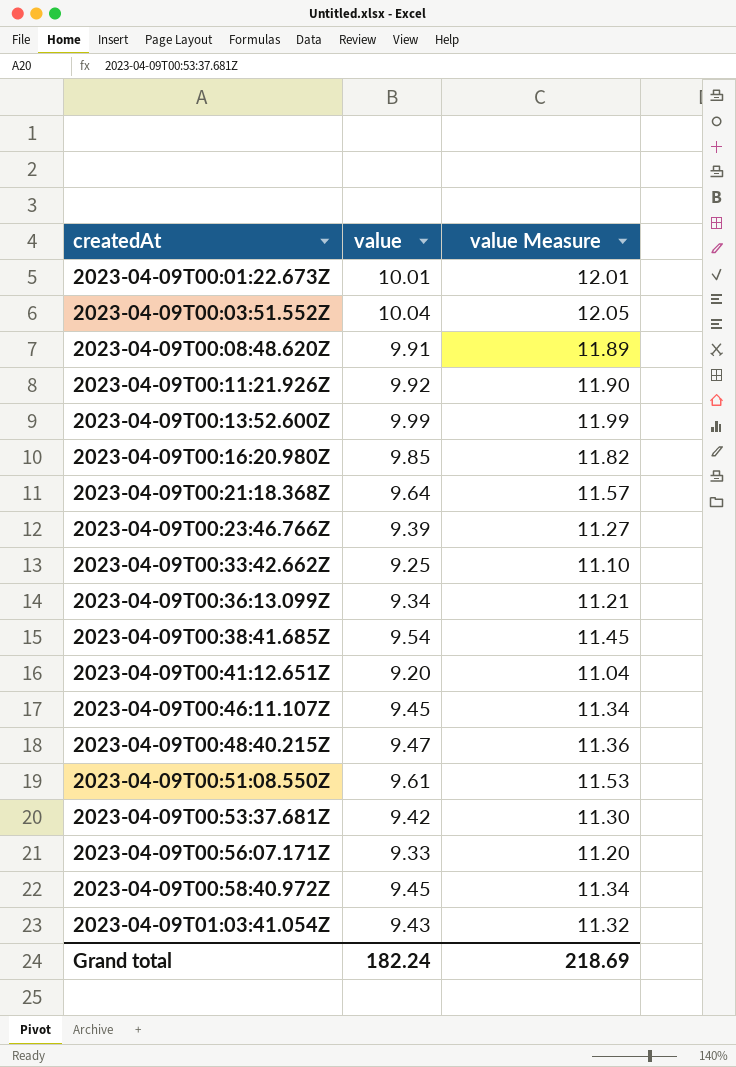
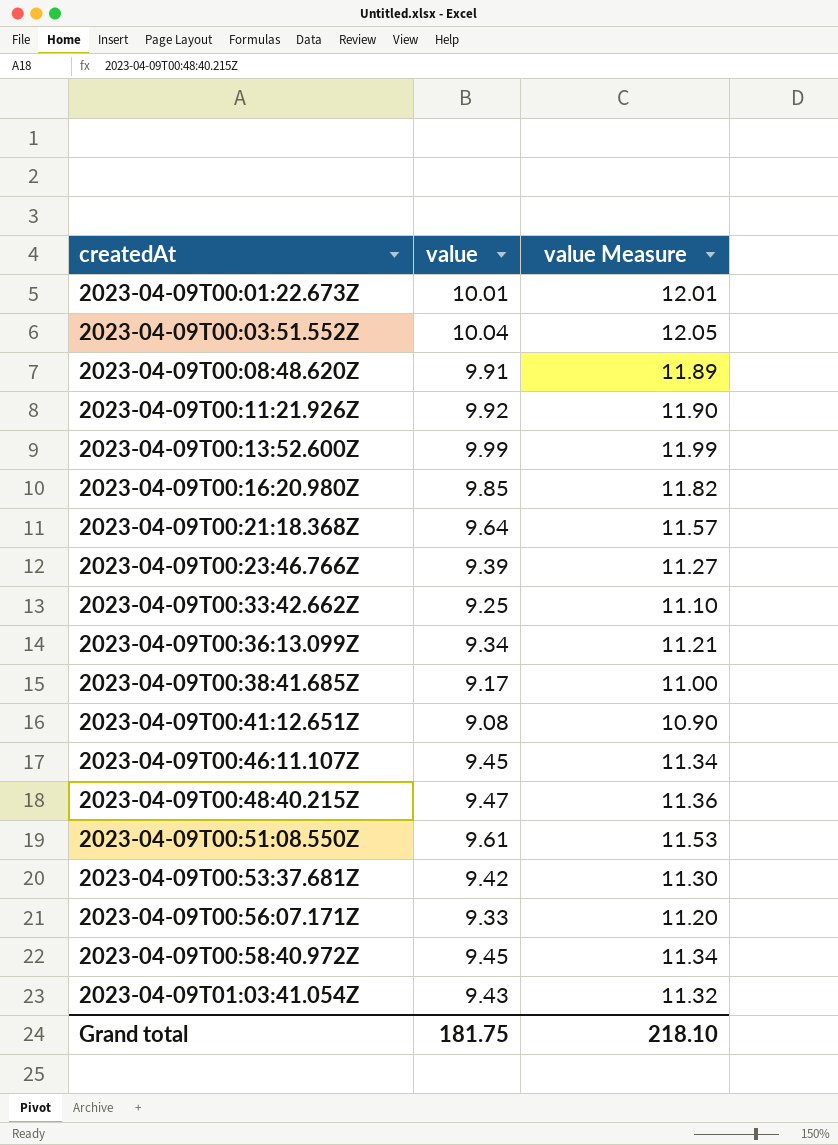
2023-04-09T00:38:41.685Z | value: 9.54 -> 9.17
2023-04-09T00:38:41.685Z | value Measure: 11.45 -> 11.00
2023-04-09T00:41:12.651Z | value: 9.20 -> 9.08
2023-04-09T00:41:12.651Z | value Measure: 11.04 -> 10.90
Grand total | value: 182.24 -> 181.75
Grand total | value Measure: 218.69 -> 218.10

